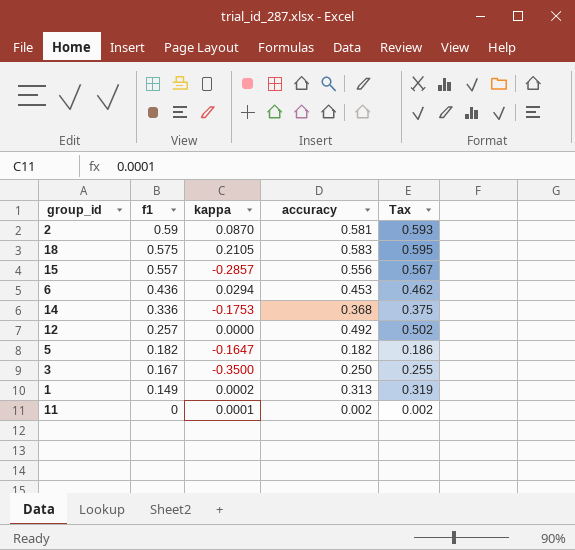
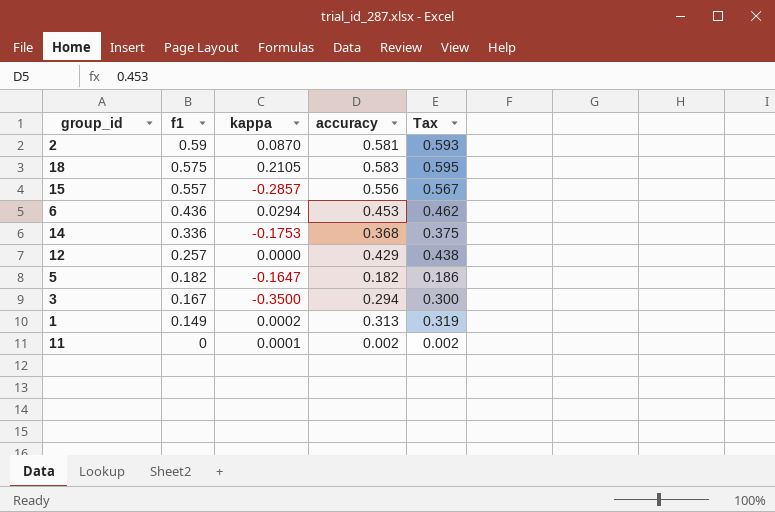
12 | accuracy: 0.492 -> 0.429
12 | Tax: 0.502 -> 0.438
3 | accuracy: 0.250 -> 0.294
3 | Tax: 0.255 -> 0.300

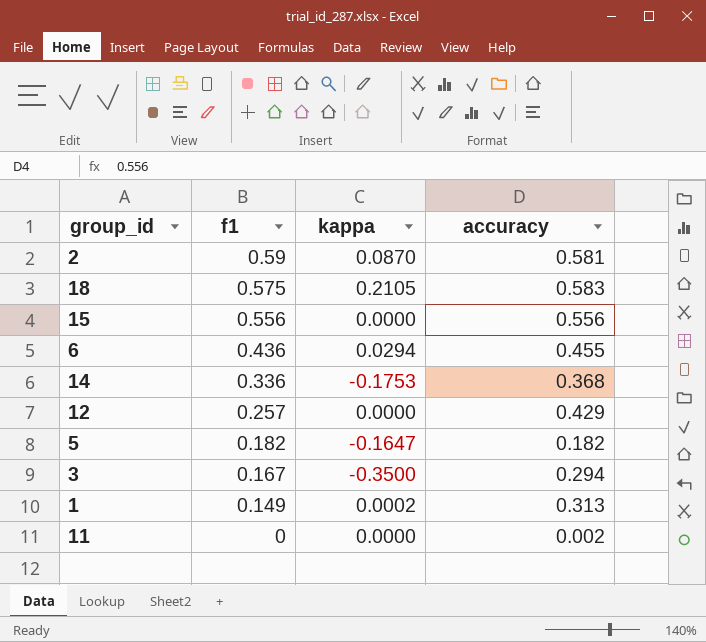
column Tax | formula: [accuracy] * 1.02 -> none
15 | f1: 0.557 -> 0.556
15 | kappa: -0.2857 -> 0.0000
6 | accuracy: 0.453 -> 0.455
11 | kappa: 0.0001 -> 0.0000

